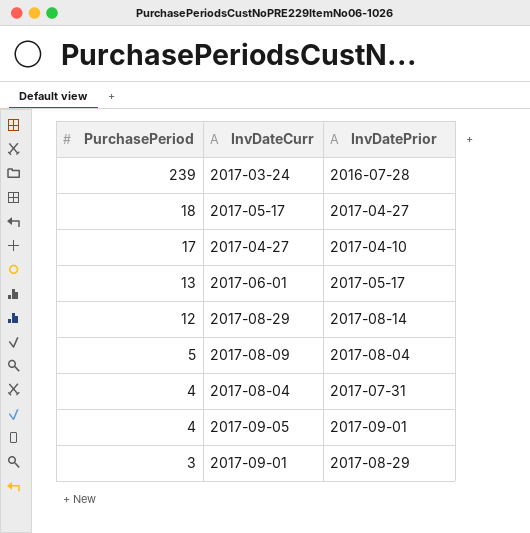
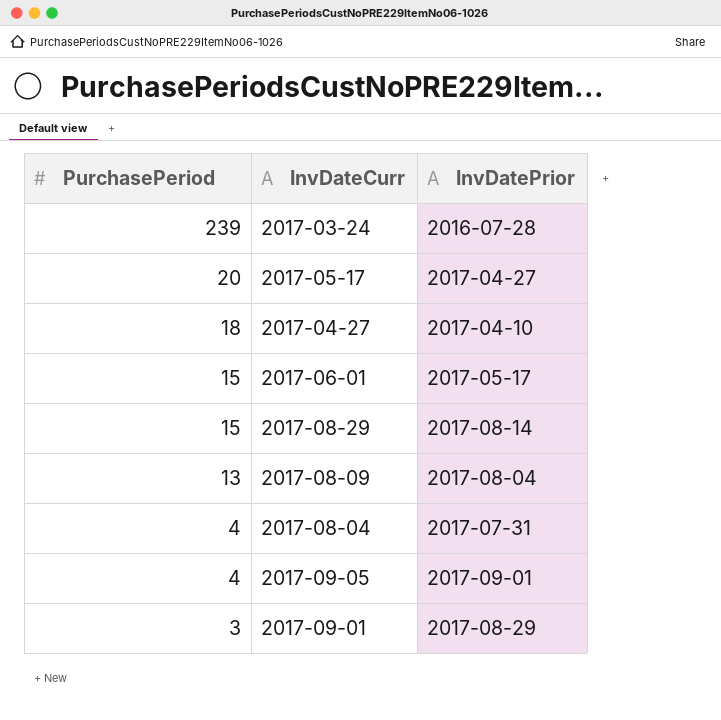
2017-05-17 | PurchasePeriod: 18 -> 20
2017-04-27 | PurchasePeriod: 17 -> 18
2017-06-01 | PurchasePeriod: 13 -> 15
2017-08-29 | PurchasePeriod: 12 -> 15
2017-08-09 | PurchasePeriod: 5 -> 13

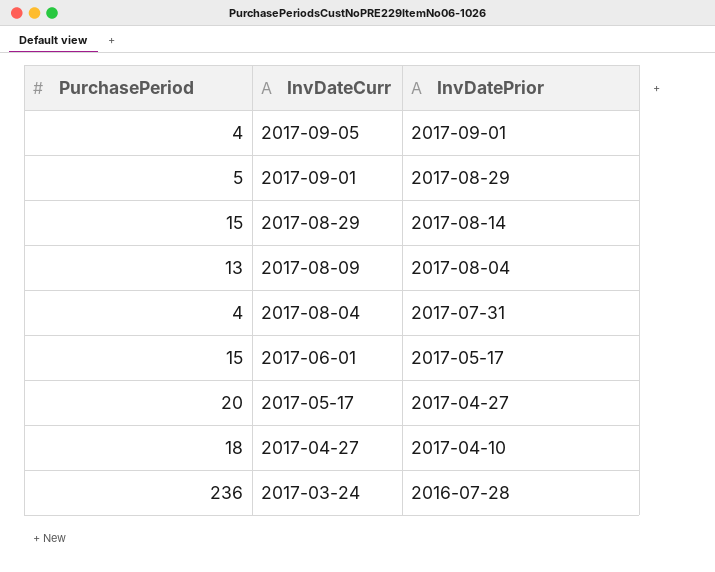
row order: PurchasePeriod descending -> InvDateCurr descending
2017-09-01 | PurchasePeriod: 3 -> 5
2017-03-24 | PurchasePeriod: 239 -> 236

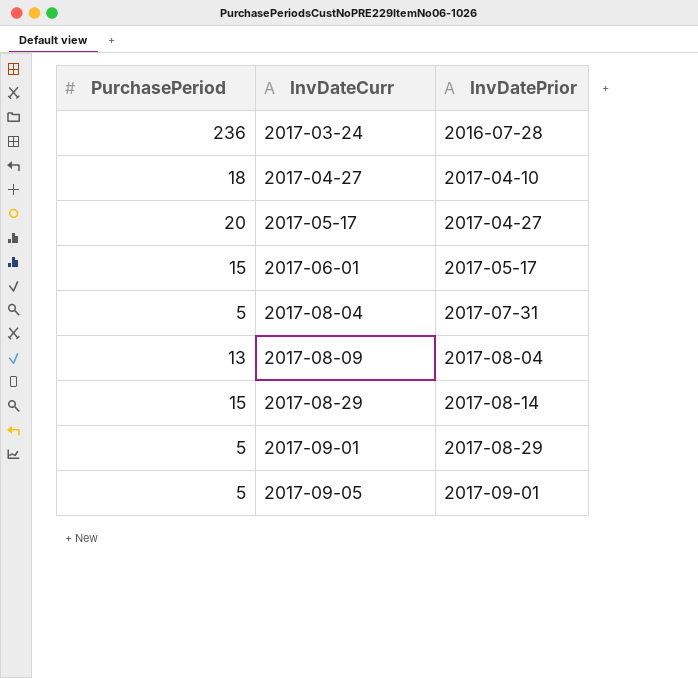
row order: InvDateCurr descending -> InvDateCurr ascending
2017-08-04 | PurchasePeriod: 4 -> 5
2017-09-05 | PurchasePeriod: 4 -> 5

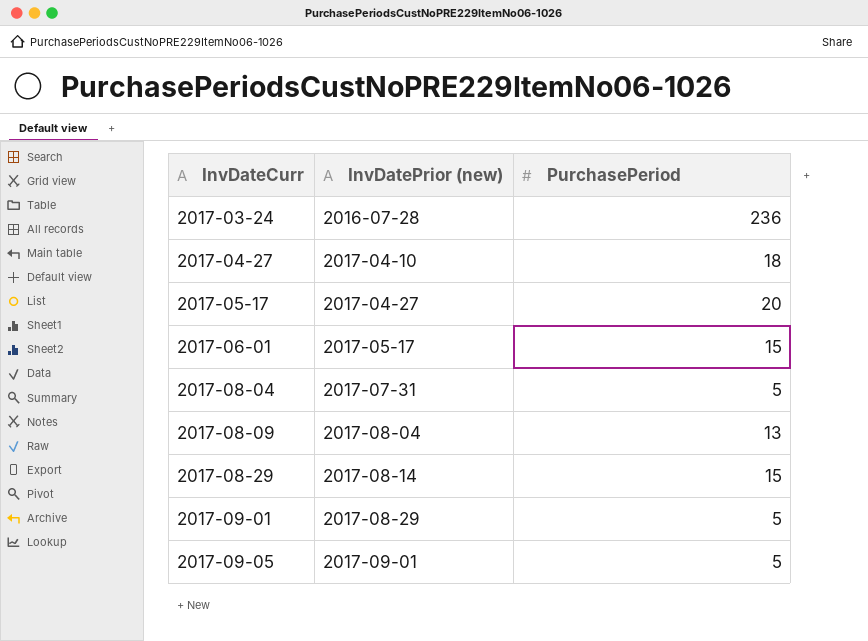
column name: InvDatePrior -> InvDatePrior (new)
column PurchasePeriod | position: 1 -> 3

